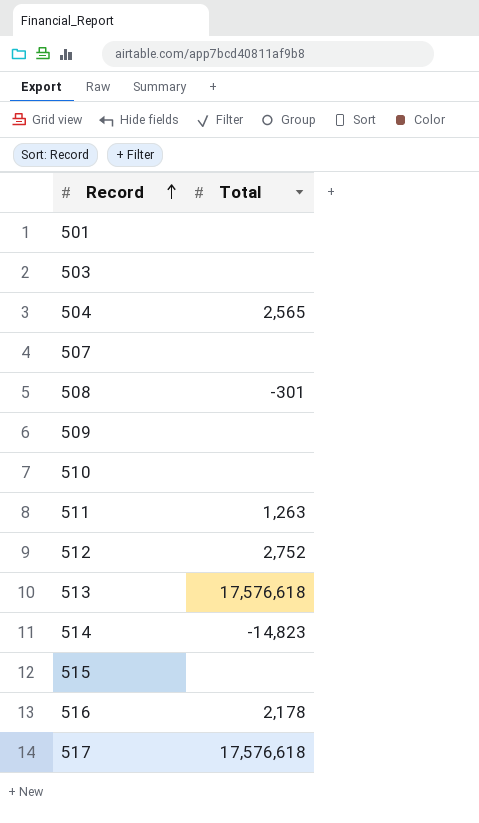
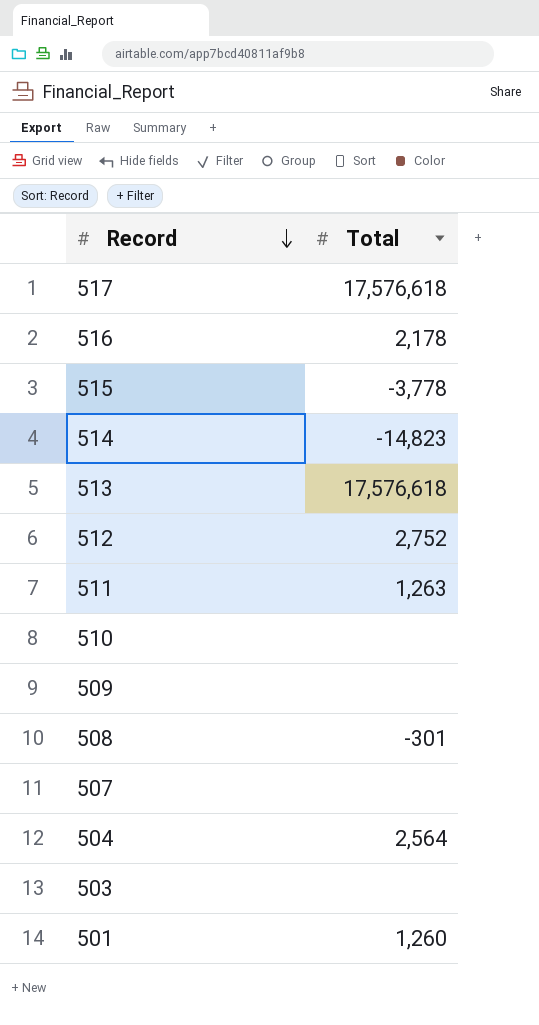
row order: Record ascending -> Record descending
515 | Total: none -> -3,778
504 | Total: 2,565 -> 2,564
501 | Total: none -> 1,260

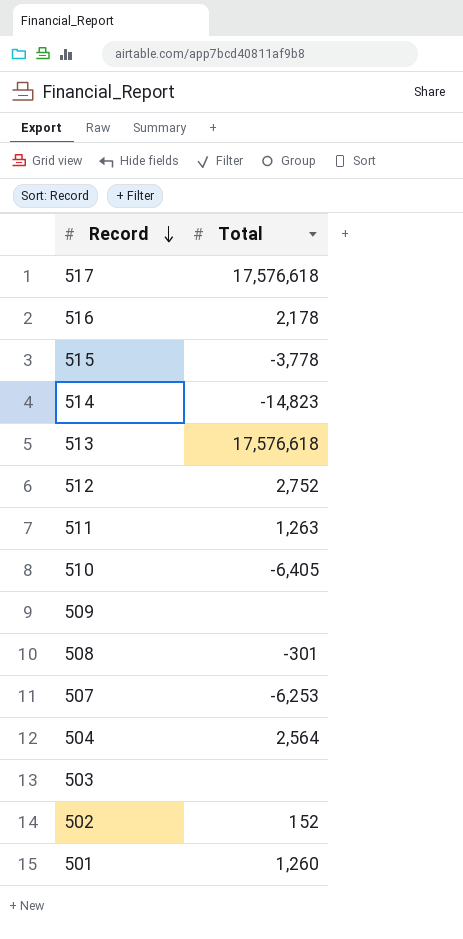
510 | Total: none -> -6,405
507 | Total: none -> -6,253
row 502: none -> 152

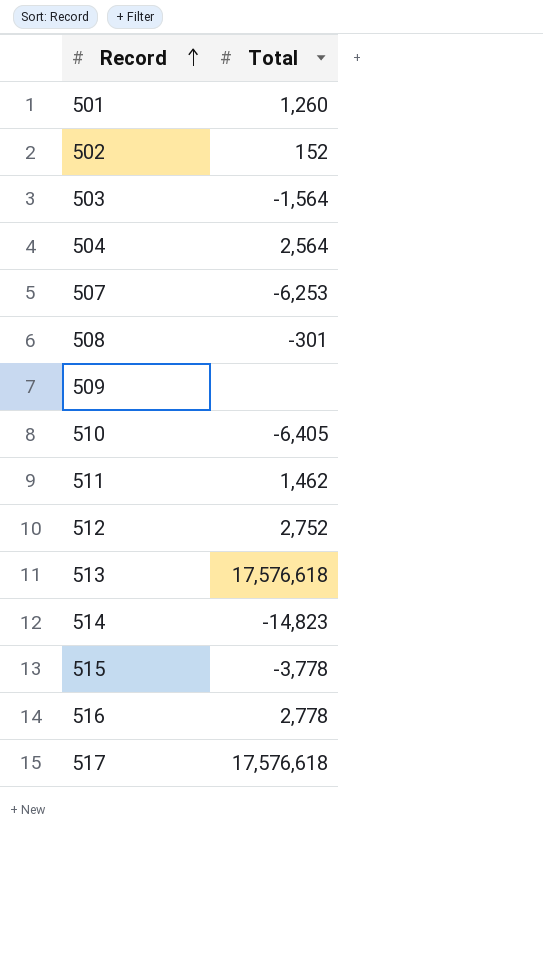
row order: Record descending -> Record ascending
503 | Total: none -> -1,564
511 | Total: 1,263 -> 1,462
516 | Total: 2,178 -> 2,778

